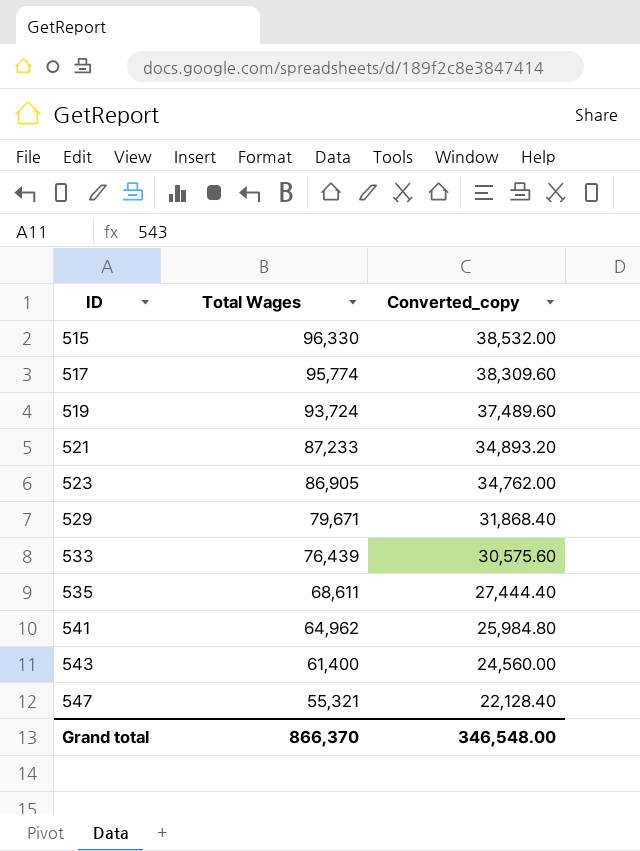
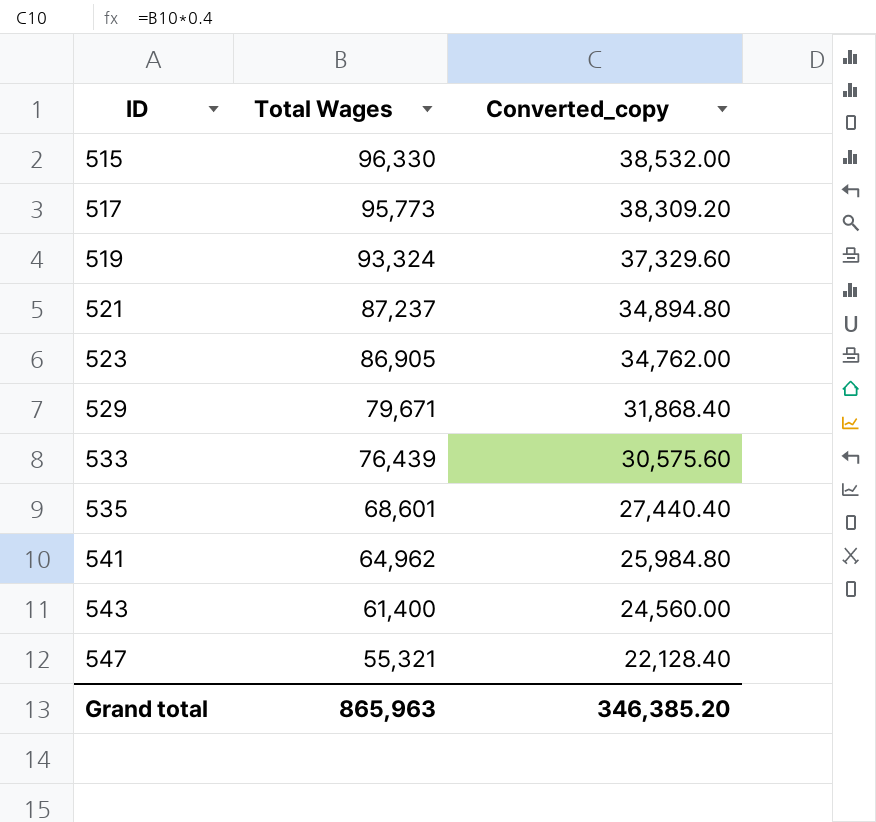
517 | Total Wages: 95,774 -> 95,773
517 | Converted_copy: 38,309.60 -> 38,309.20
519 | Total Wages: 93,724 -> 93,324
519 | Converted_copy: 37,489.60 -> 37,329.60
521 | Total Wages: 87,233 -> 87,237
521 | Converted_copy: 34,893.20 -> 34,894.80
535 | Total Wages: 68,611 -> 68,601
535 | Converted_copy: 27,444.40 -> 27,440.40
Grand total | Total Wages: 866,370 -> 865,963
Grand total | Converted_copy: 346,548.00 -> 346,385.20

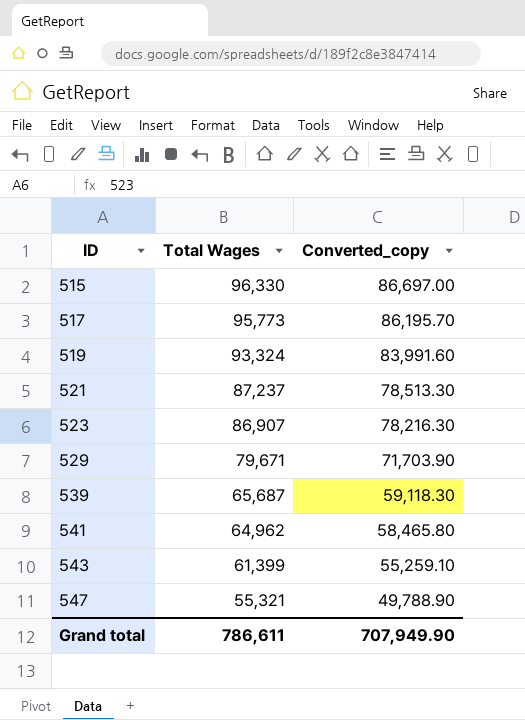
column Converted_copy | formula: [Total Wages] * 0.4 -> [Total Wages] * 0.9
row 533: 76,439 | 30,575.60 -> none
row 535: 68,601 | 27,440.40 -> none
523 | Total Wages: 86,905 -> 86,907
row 539: none -> 65,687 | 59,118.30
543 | Total Wages: 61,400 -> 61,399
Grand total | Total Wages: 865,963 -> 786,611
Grand total | Converted_copy: 346,385.20 -> 707,949.90

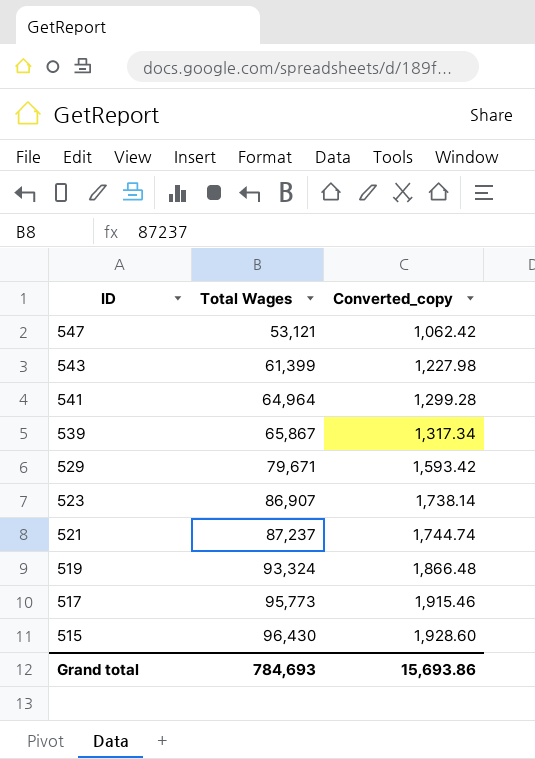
row order: ID ascending -> ID descending
column Converted_copy | formula: [Total Wages] * 0.9 -> [Total Wages] * 0.02
547 | Total Wages: 55,321 -> 53,121
541 | Total Wages: 64,962 -> 64,964
539 | Total Wages: 65,687 -> 65,867
515 | Total Wages: 96,330 -> 96,430
Grand total | Total Wages: 786,611 -> 784,693
Grand total | Converted_copy: 707,949.90 -> 15,693.86

